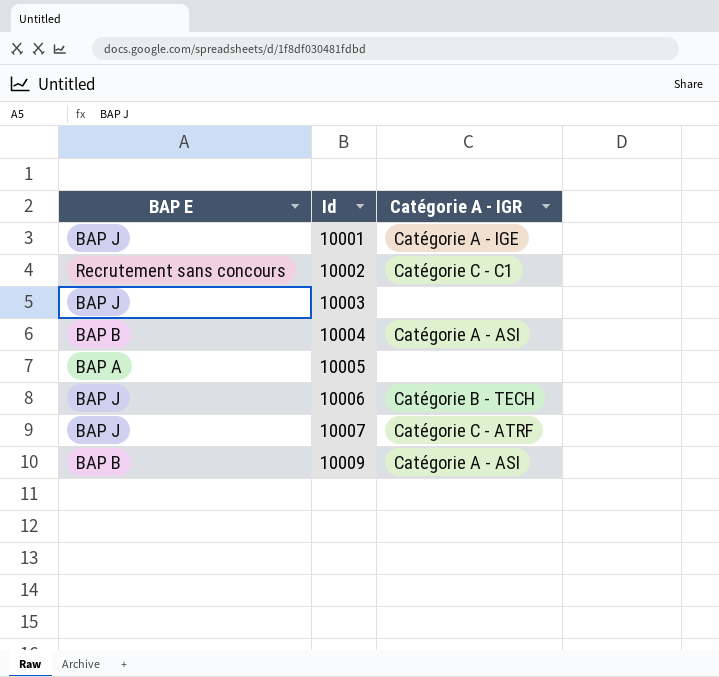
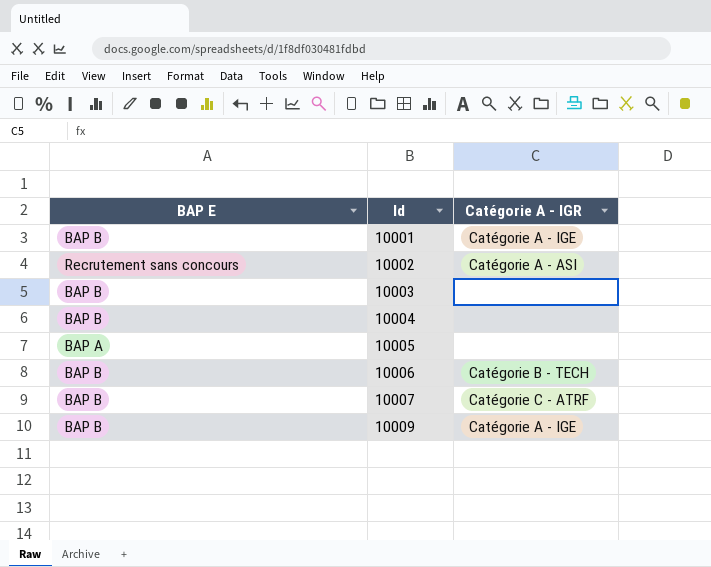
10001 | BAP E: BAP J -> BAP B
10002 | Catégorie A - IGR: Catégorie C - C1 -> Catégorie A - ASI
10003 | BAP E: BAP J -> BAP B
10004 | Catégorie A - IGR: Catégorie A - ASI -> none
10006 | BAP E: BAP J -> BAP B
10007 | BAP E: BAP J -> BAP B
10009 | Catégorie A - IGR: Catégorie A - ASI -> Catégorie A - IGE

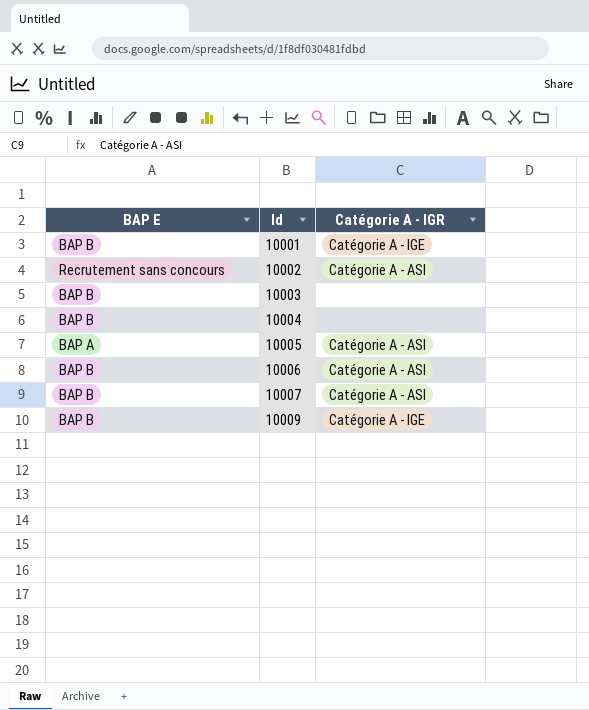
10005 | Catégorie A - IGR: none -> Catégorie A - ASI
10006 | Catégorie A - IGR: Catégorie B - TECH -> Catégorie A - ASI
10007 | Catégorie A - IGR: Catégorie C - ATRF -> Catégorie A - ASI

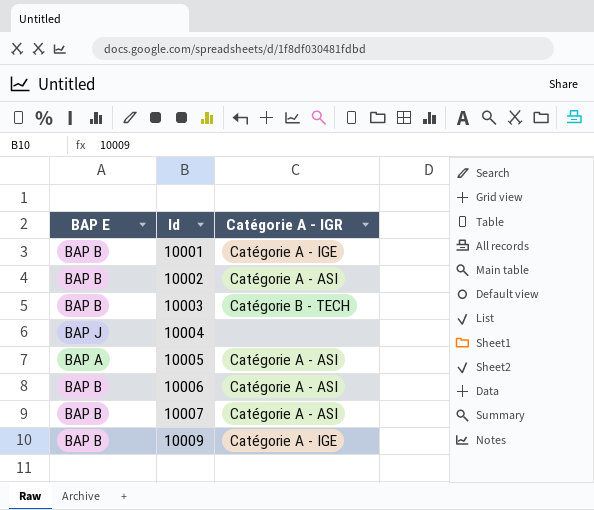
10002 | BAP E: Recrutement sans concours -> BAP B
10003 | Catégorie A - IGR: none -> Catégorie B - TECH
10004 | BAP E: BAP B -> BAP J

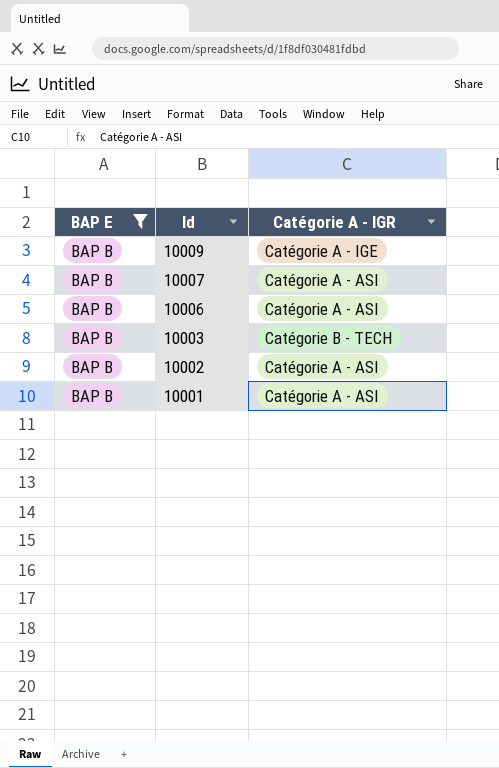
filter: none -> BAP E = BAP B
row order: Id ascending -> Id descending
10001 | Catégorie A - IGR: Catégorie A - IGE -> Catégorie A - ASI

